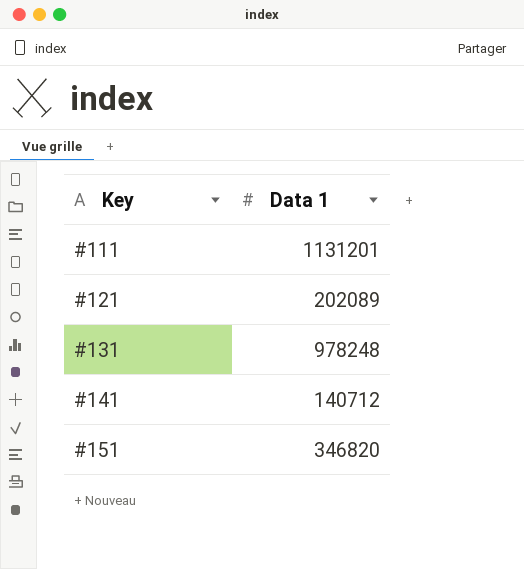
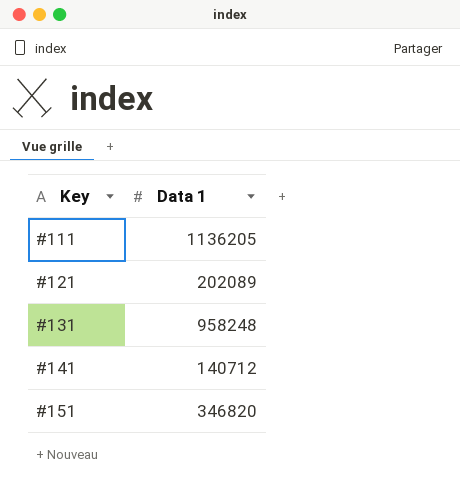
#111 | Data 1: 1131201 -> 1136205
#131 | Data 1: 978248 -> 958248

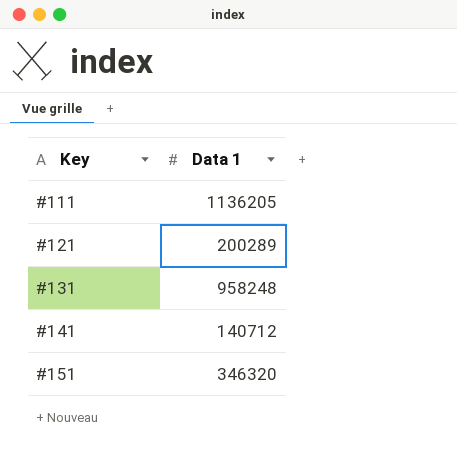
#121 | Data 1: 202089 -> 200289
#151 | Data 1: 346820 -> 346320

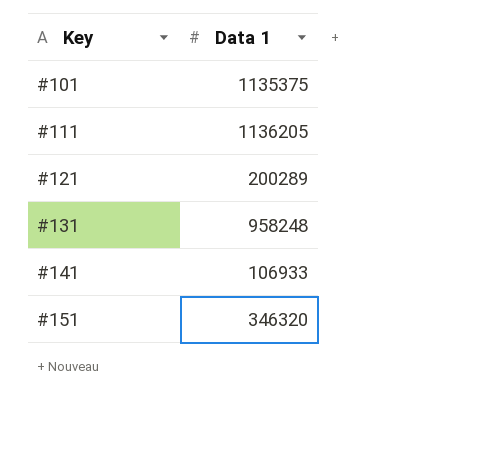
row #101: none -> 1135375
#141 | Data 1: 140712 -> 106933

